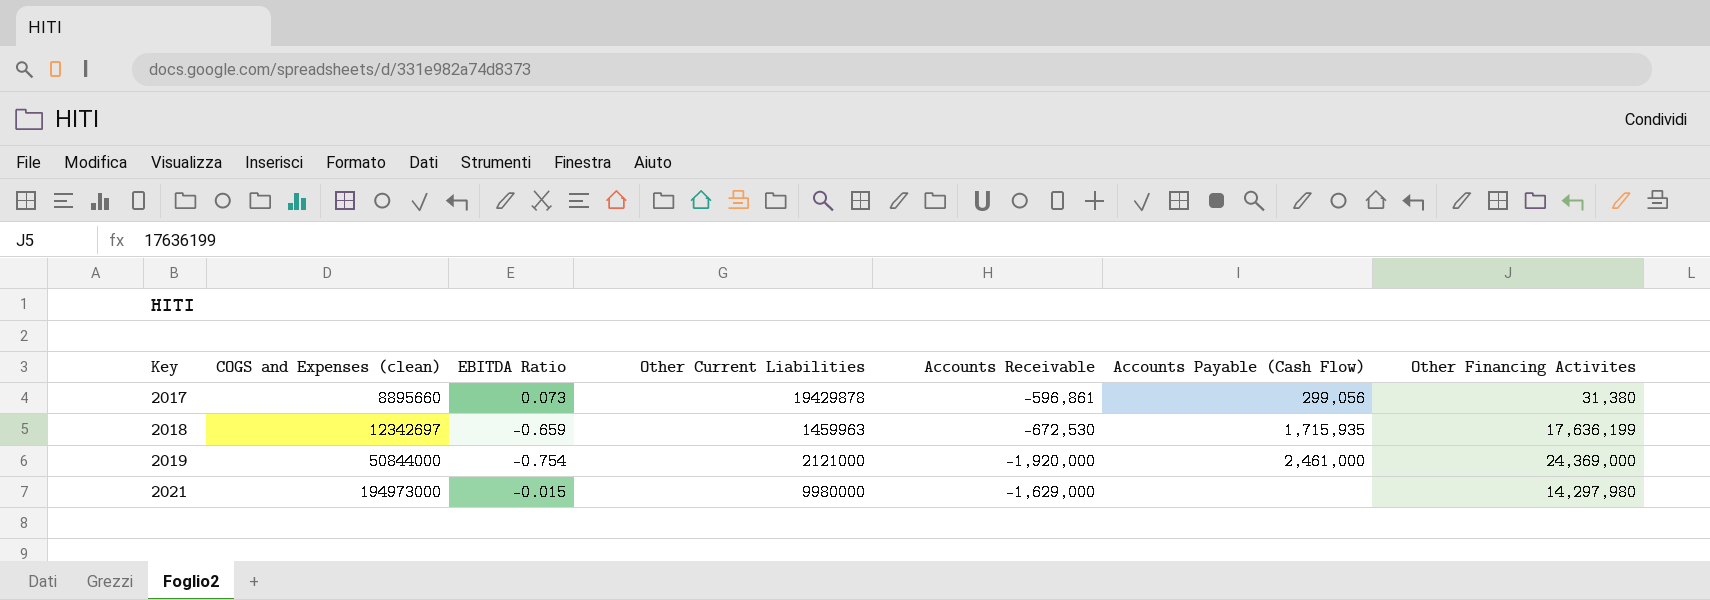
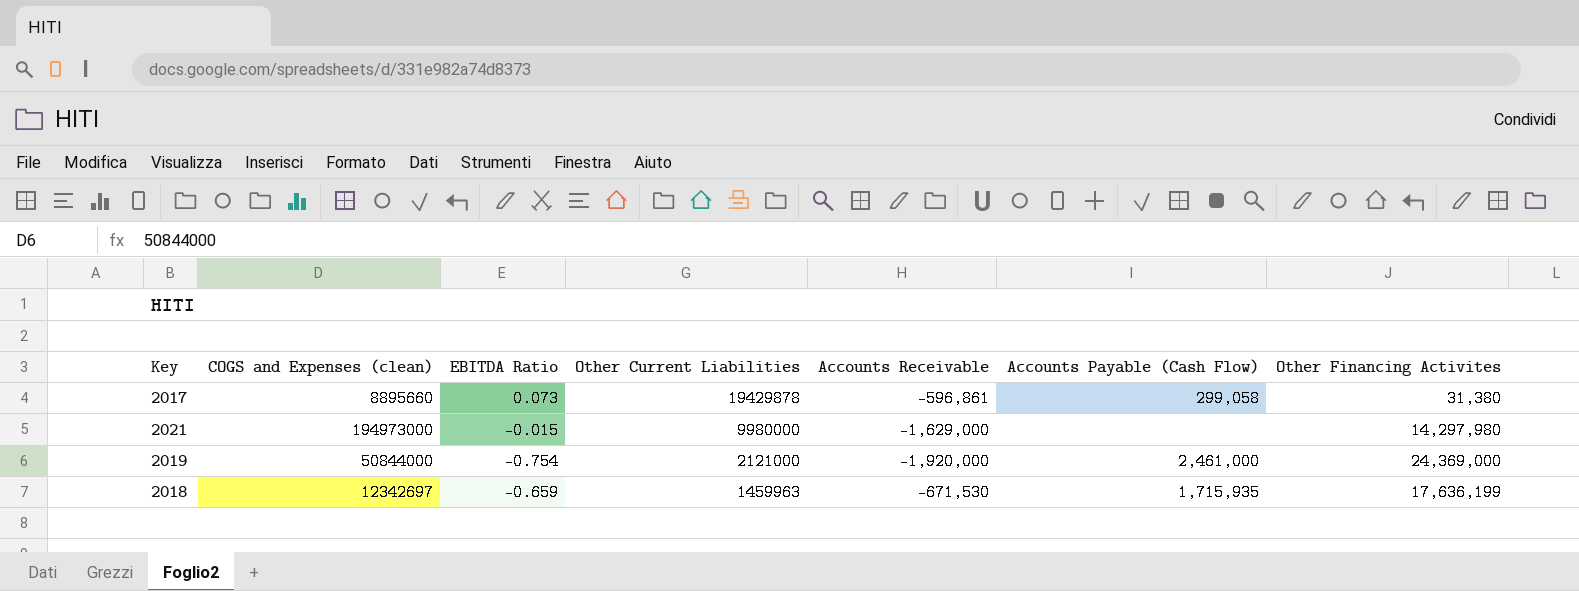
row order: Key ascending -> Other Current Liabilities descending
2017 | Accounts Payable (Cash Flow): 299,056 -> 299,058
2018 | Accounts Receivable: -672,530 -> -671,530

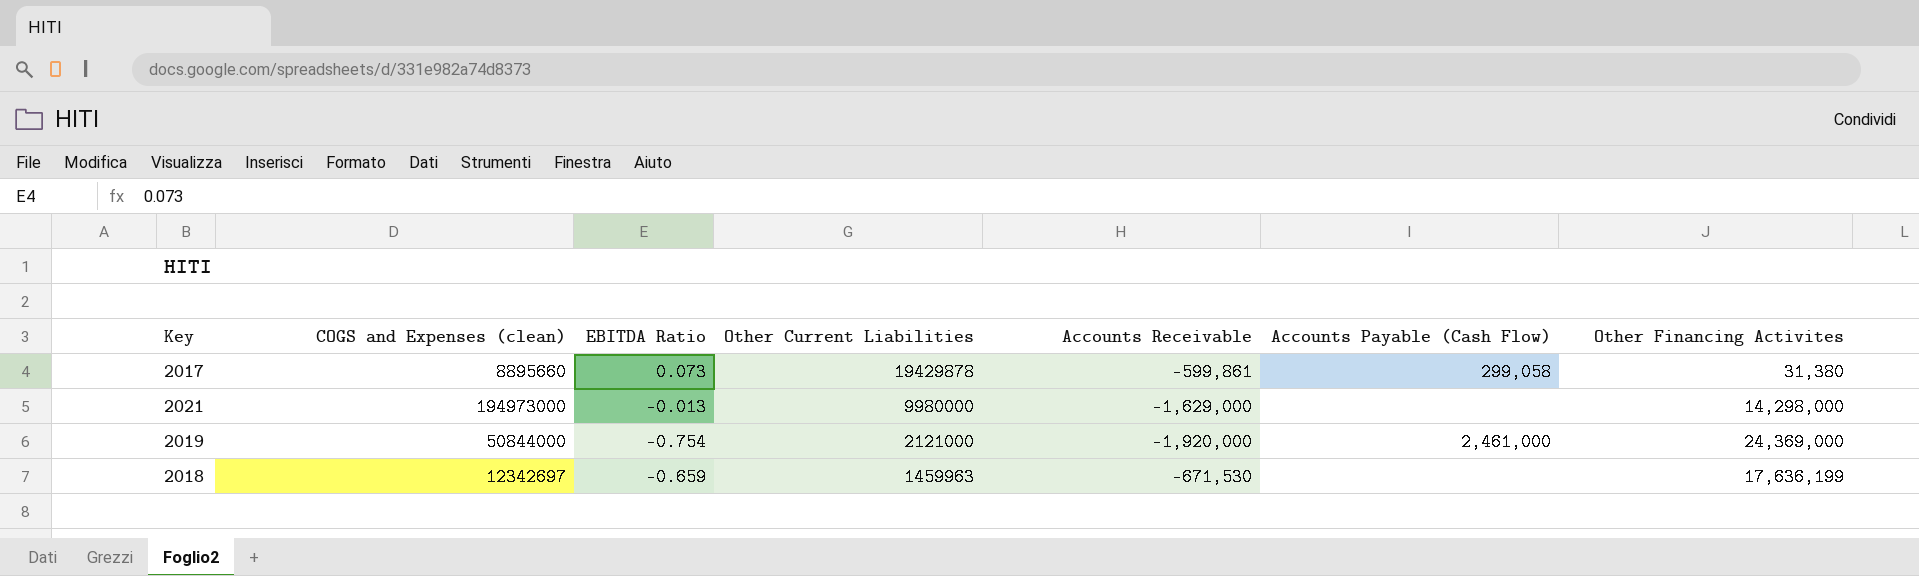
2017 | Accounts Receivable: -596,861 -> -599,861
2021 | EBITDA Ratio: -0.015 -> -0.013
2021 | Other Financing Activites: 14,297,980 -> 14,298,000
2018 | Accounts Payable (Cash Flow): 1,715,935 -> none

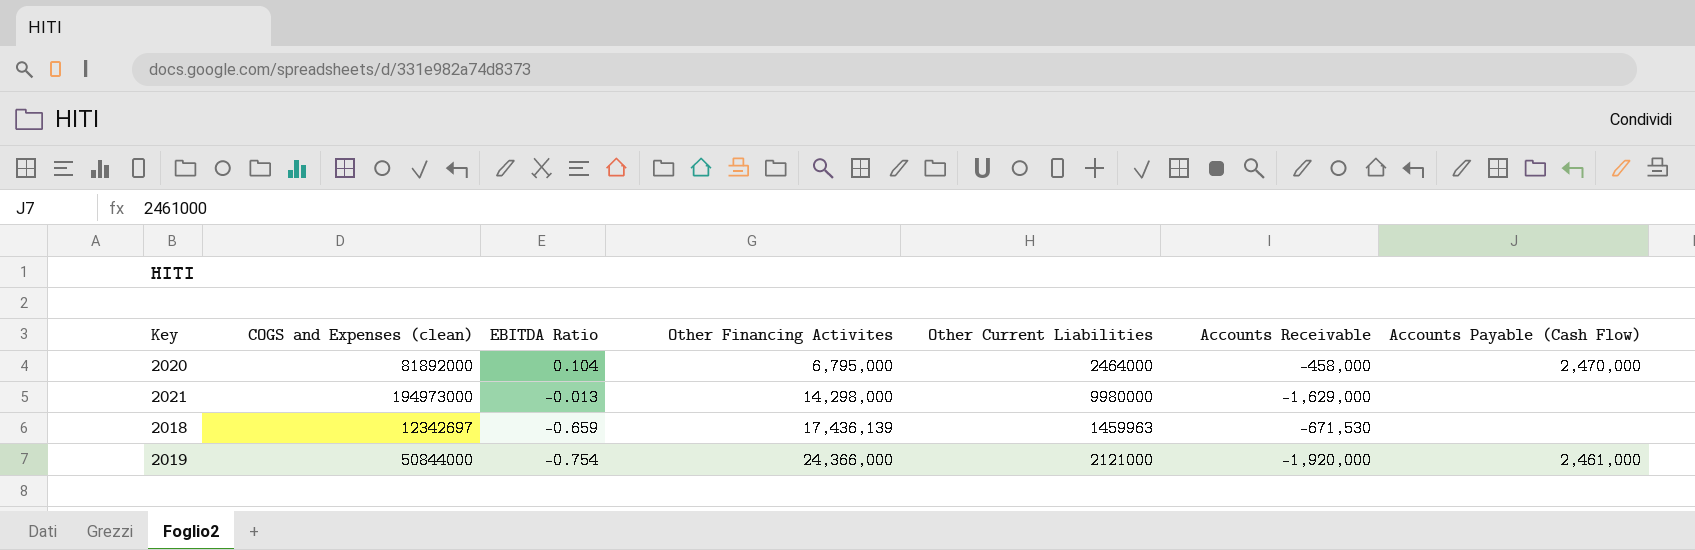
row order: Other Current Liabilities descending -> EBITDA Ratio descending
column Other Financing Activites | position: 7 -> 4
row 2017: 8895660 | 0.073 | 19429878 | -599,861 | 299,058 | 31,380 -> none
row 2020: none -> 81892000 | 0.104 | 6,795,000 | 2464000 | -458,000 | 2,470,000
2018 | Other Financing Activites: 17,636,199 -> 17,436,139
2019 | Other Financing Activites: 24,369,000 -> 24,366,000

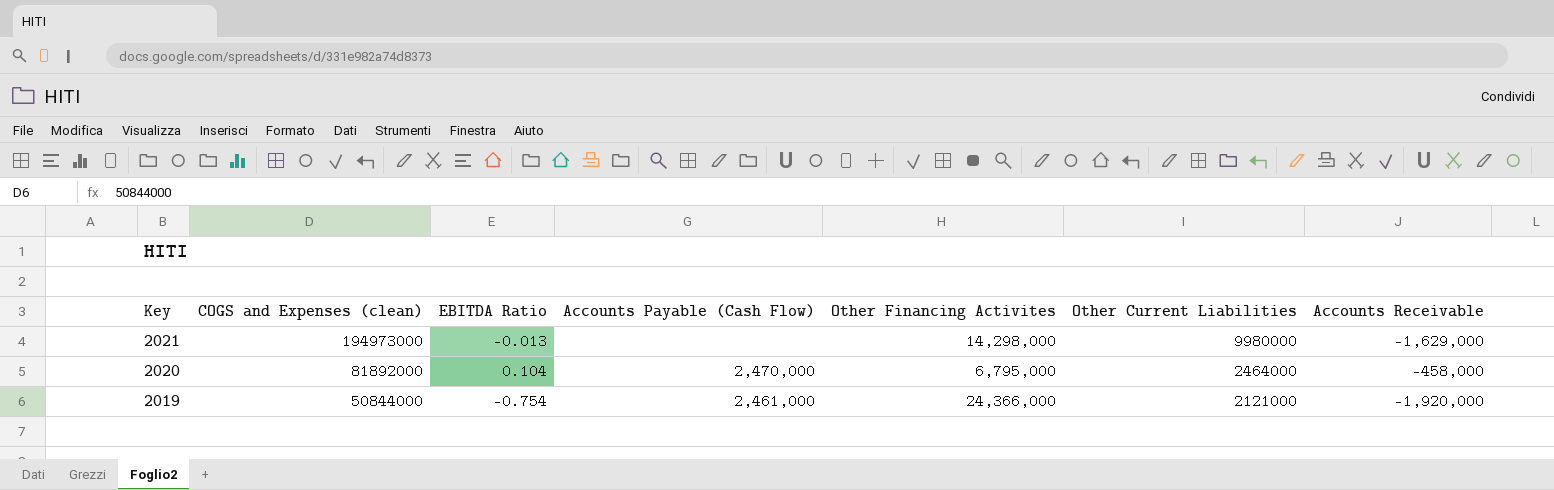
row order: EBITDA Ratio descending -> Key descending
column Accounts Payable (Cash Flow) | position: 7 -> 4
row 2018: 12342697 | -0.659 | 17,436,139 | 1459963 | -671,530 | none -> none

